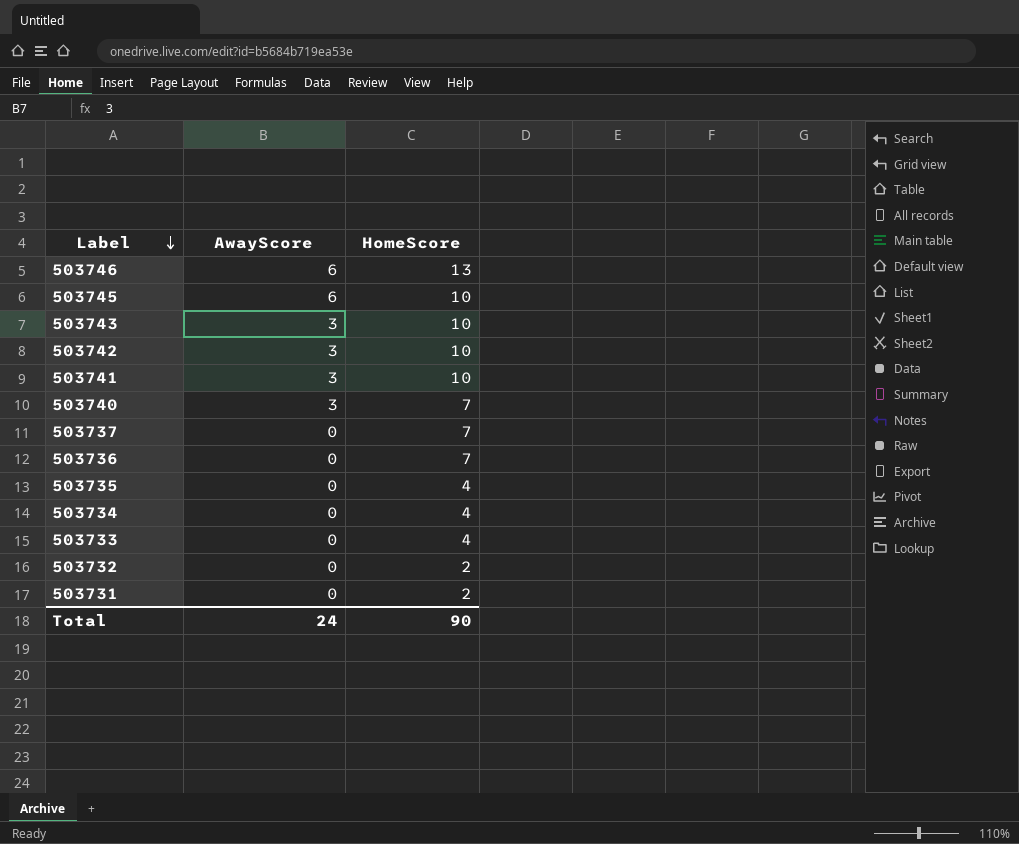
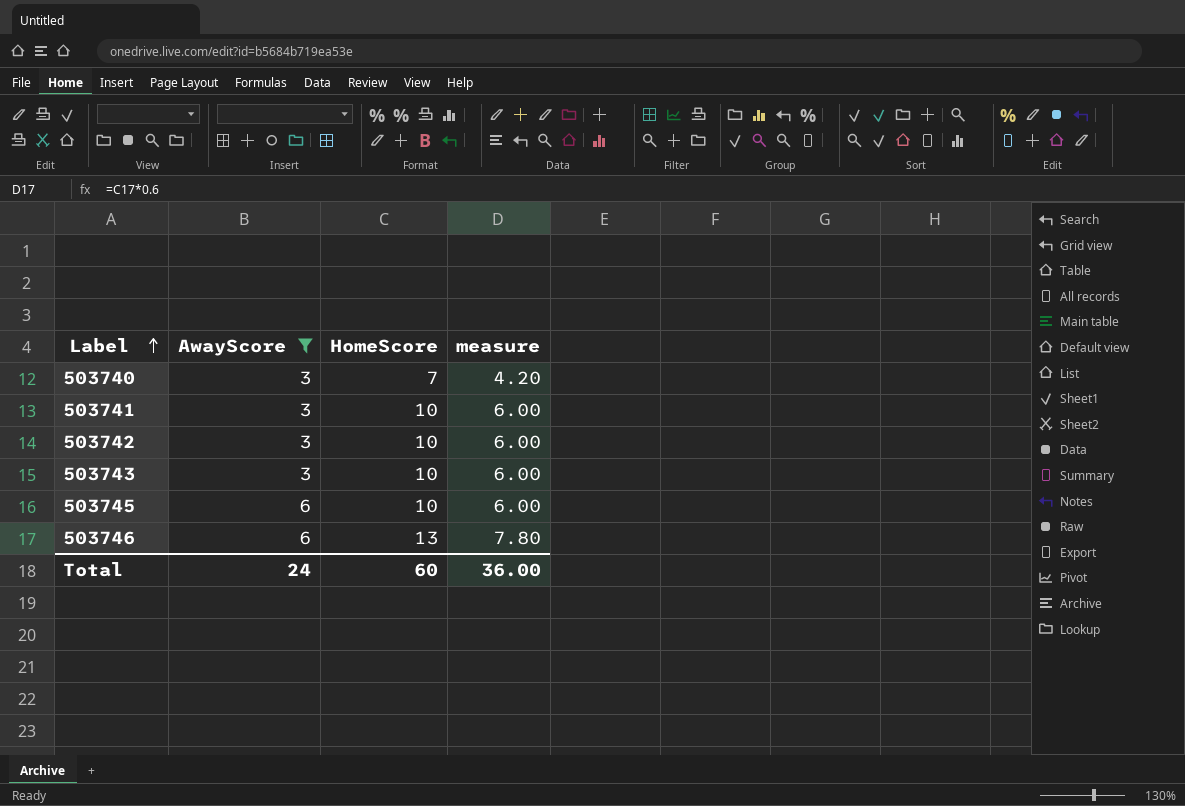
filter: none -> AwayScore != 0
row order: Label descending -> Label ascending
column measure | formula: none -> [HomeScore] * 0.6
Total | HomeScore: 90 -> 60

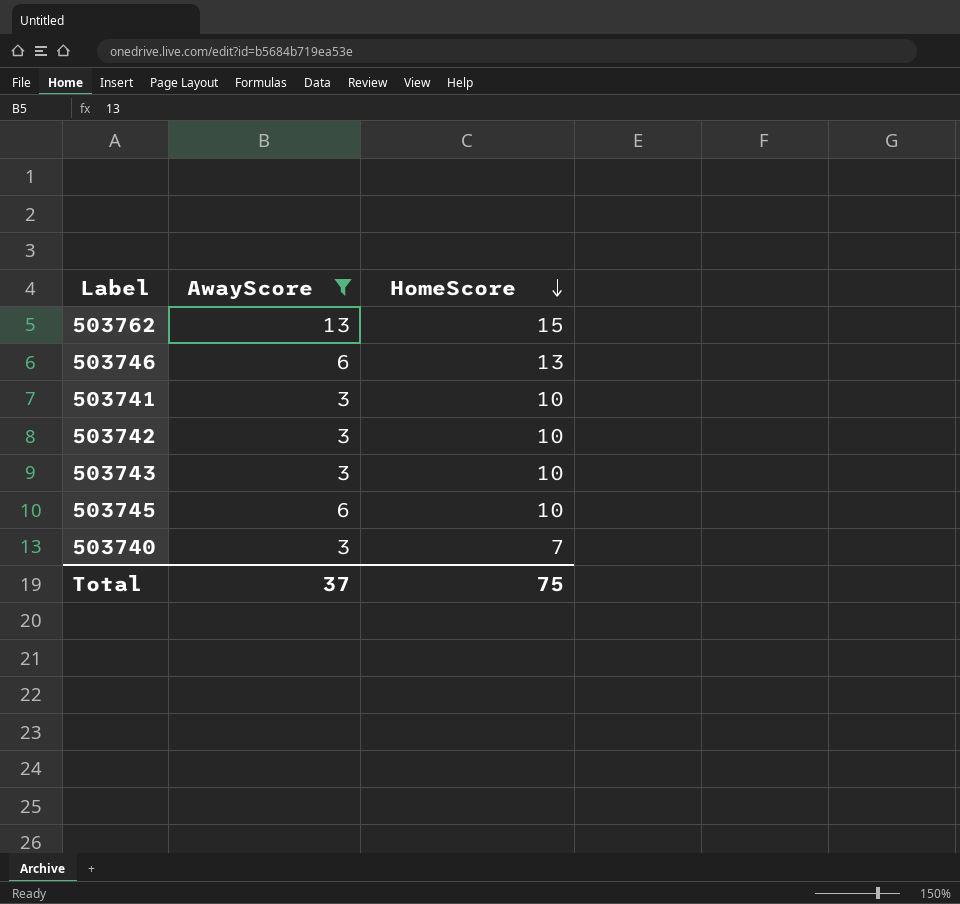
row order: Label ascending -> HomeScore descending
column measure | formula: [HomeScore] * 0.6 -> none
row 503762: none -> 13 | 15
Total | AwayScore: 24 -> 37
Total | HomeScore: 60 -> 75

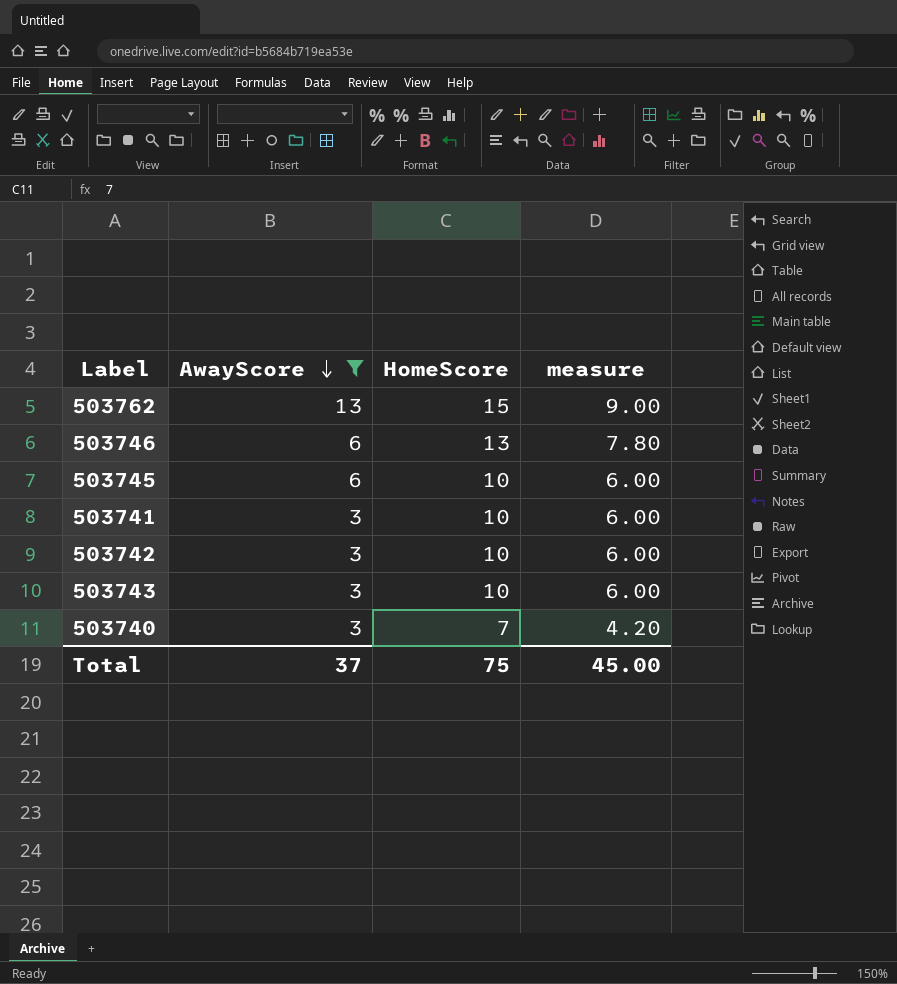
row order: HomeScore descending -> AwayScore descending
column measure | formula: none -> [HomeScore] * 0.6

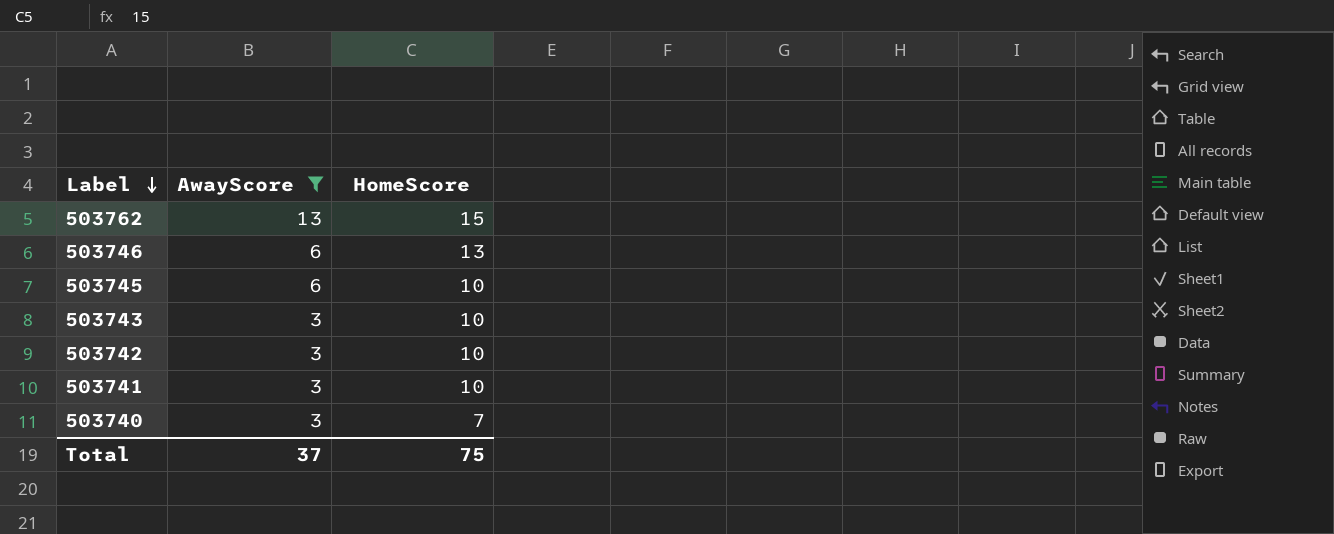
row order: AwayScore descending -> Label descending
column measure | formula: [HomeScore] * 0.6 -> none

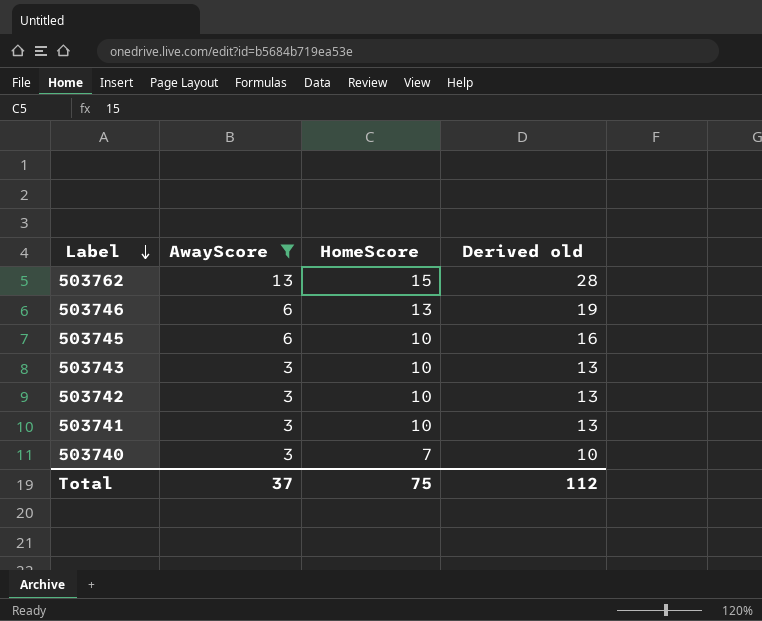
column Derived old | formula: none -> [AwayScore] + [HomeScore]

